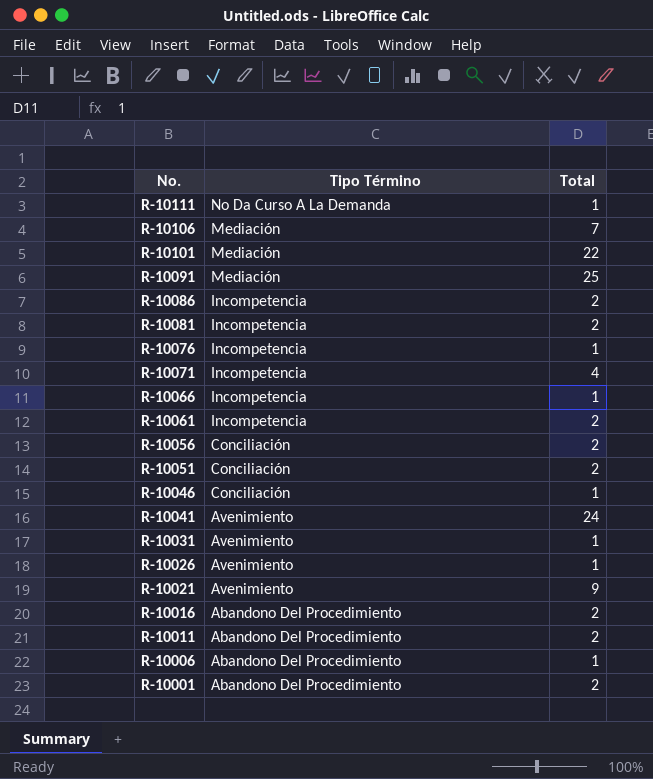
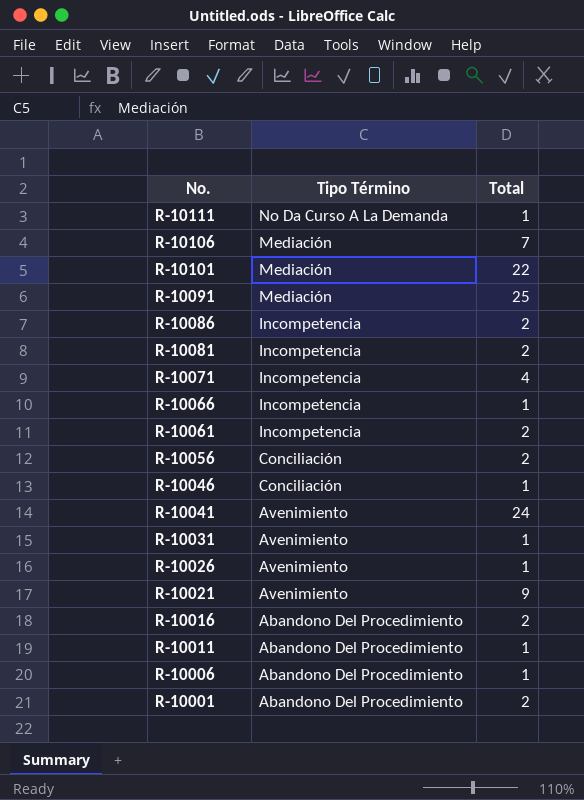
row R-10076: Incompetencia | 1 -> none
row R-10051: Conciliación | 2 -> none
R-10011 | Total: 2 -> 1

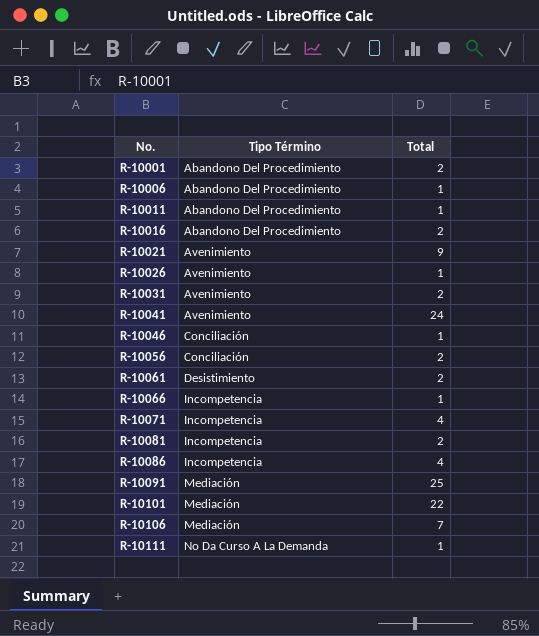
row order: No. descending -> No. ascending
R-10031 | Total: 1 -> 2
R-10061 | Tipo Término: Incompetencia -> Desistimiento
R-10086 | Total: 2 -> 4

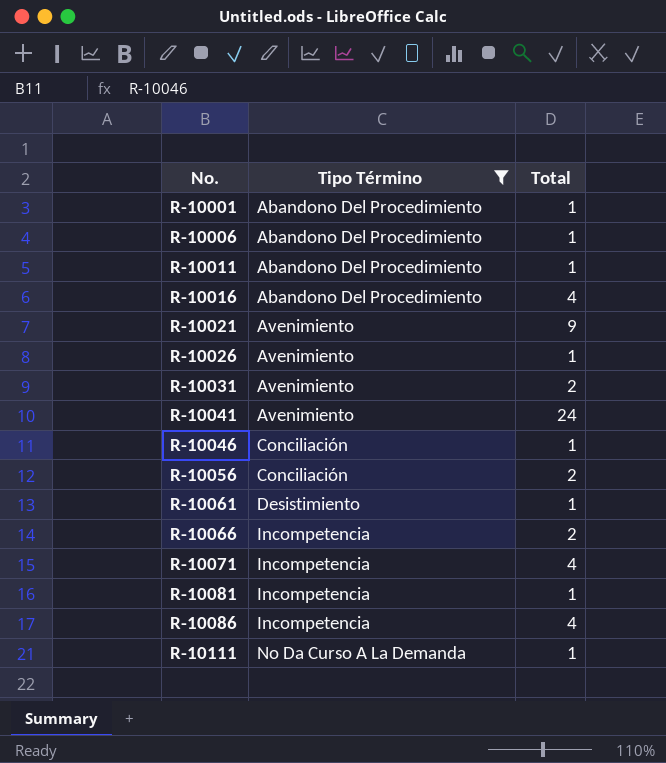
filter: none -> Tipo Término != Mediación
R-10001 | Total: 2 -> 1
R-10016 | Total: 2 -> 4
R-10061 | Total: 2 -> 1
R-10066 | Total: 1 -> 2
R-10081 | Total: 2 -> 1

